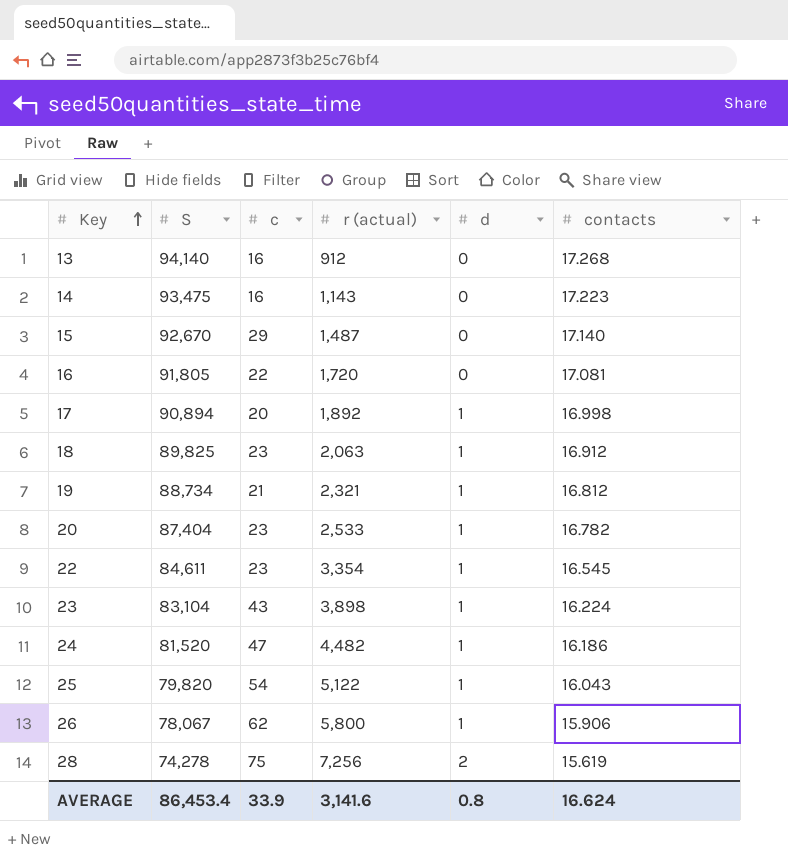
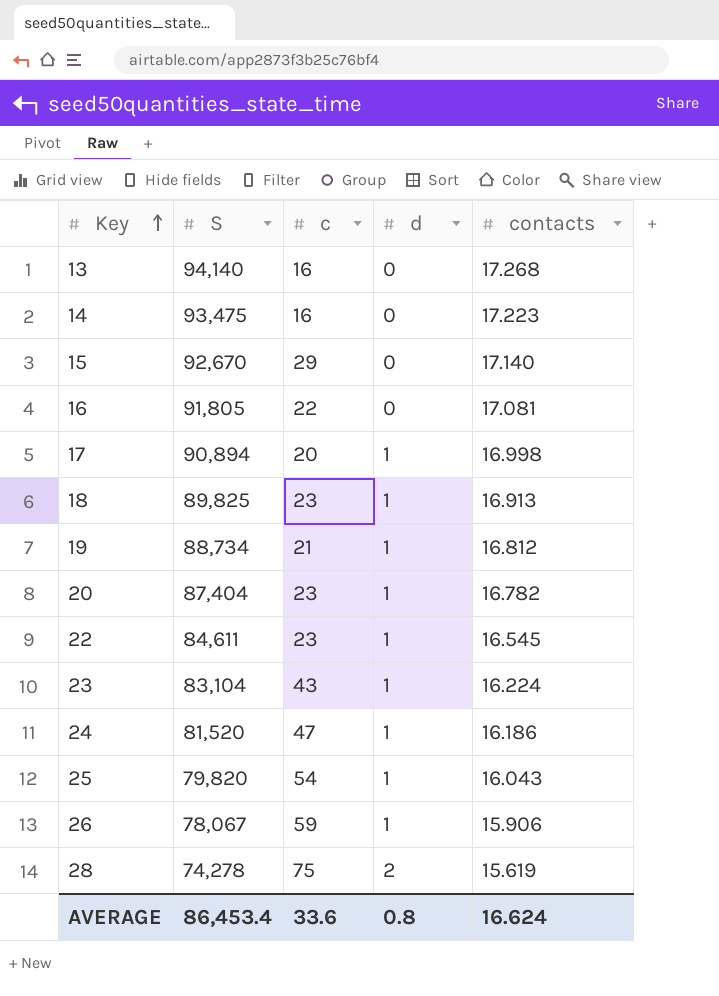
column r (actual) | position: 4 -> none
18 | contacts: 16.912 -> 16.913
26 | c: 62 -> 59
AVERAGE | c: 33.9 -> 33.6

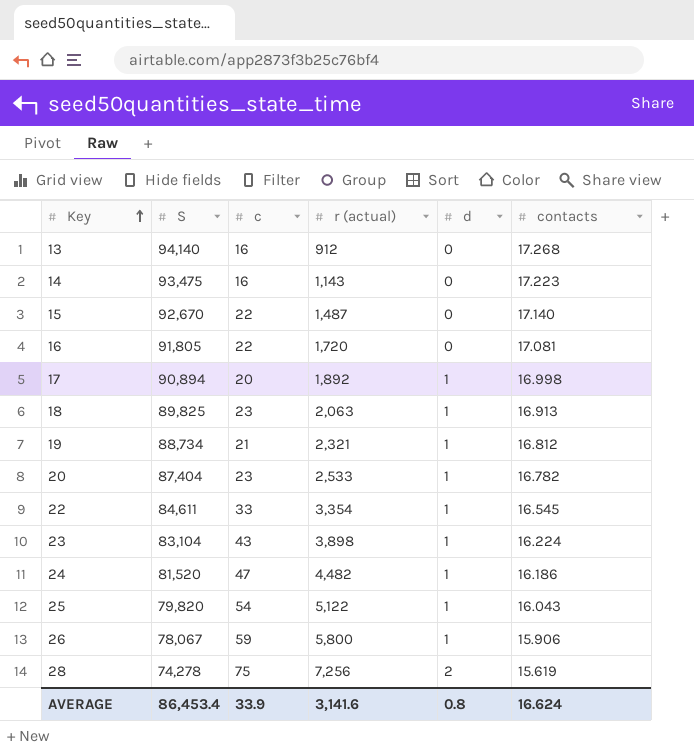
column r (actual) | position: none -> 4
15 | c: 29 -> 22
22 | c: 23 -> 33
AVERAGE | c: 33.6 -> 33.9

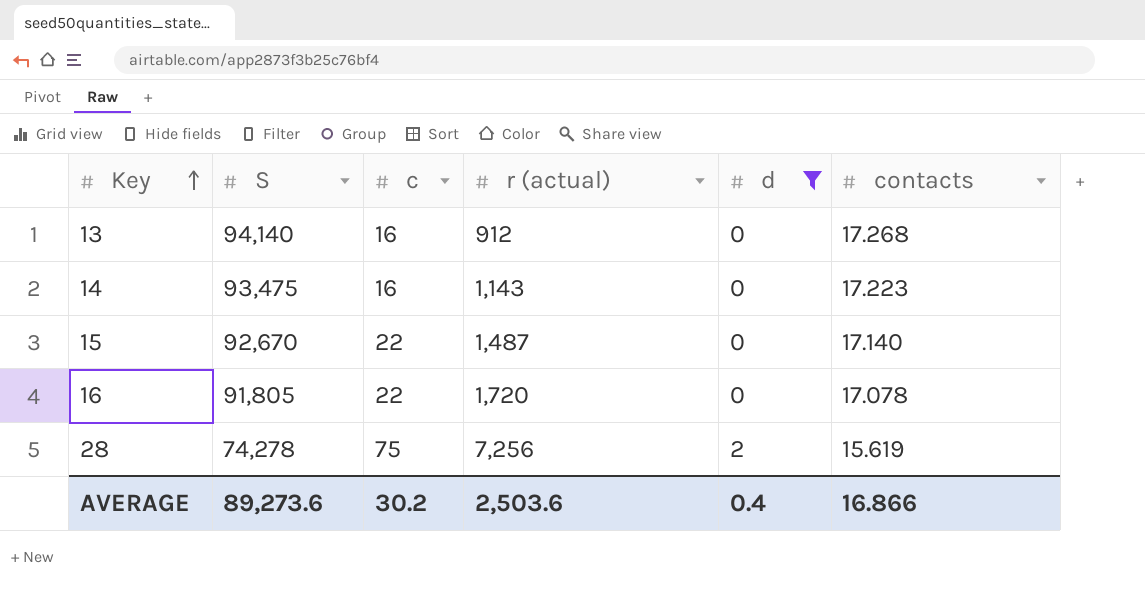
filter: none -> d != 1
16 | contacts: 17.081 -> 17.078
AVERAGE | S: 86,453.4 -> 89,273.6
AVERAGE | c: 33.9 -> 30.2
AVERAGE | r (actual): 3,141.6 -> 2,503.6
AVERAGE | d: 0.8 -> 0.4
AVERAGE | contacts: 16.624 -> 16.866

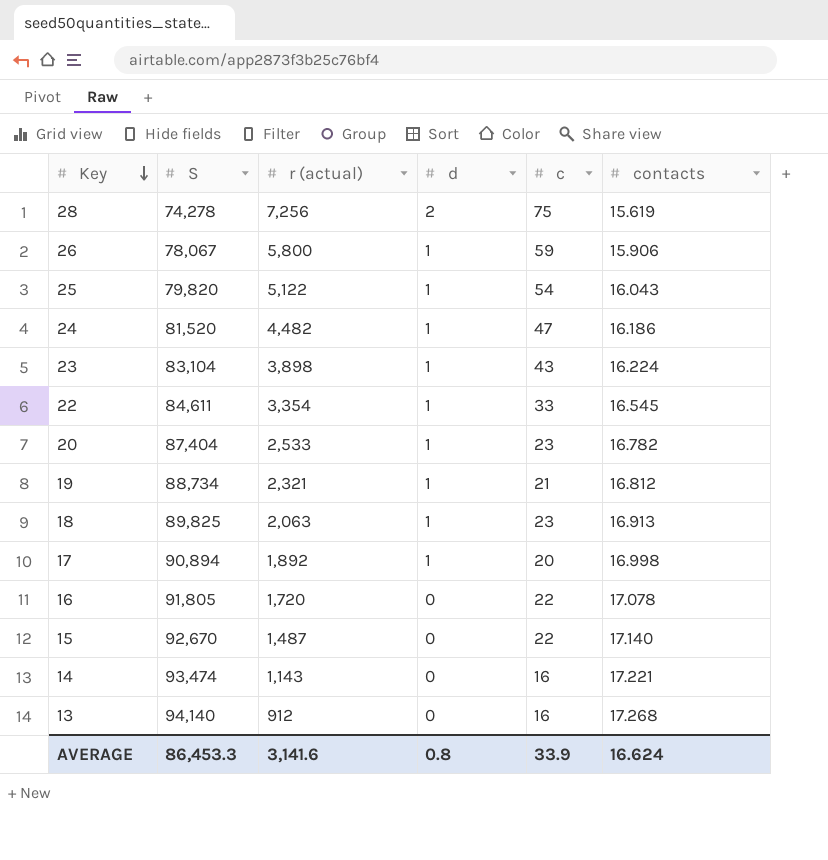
filter: d != 1 -> none
row order: Key ascending -> Key descending
column c | position: 3 -> 5
14 | S: 93,475 -> 93,474
14 | contacts: 17.223 -> 17.221
AVERAGE | S: 89,273.6 -> 86,453.3
AVERAGE | r (actual): 2,503.6 -> 3,141.6
AVERAGE | d: 0.4 -> 0.8
AVERAGE | c: 30.2 -> 33.9
AVERAGE | contacts: 16.866 -> 16.624

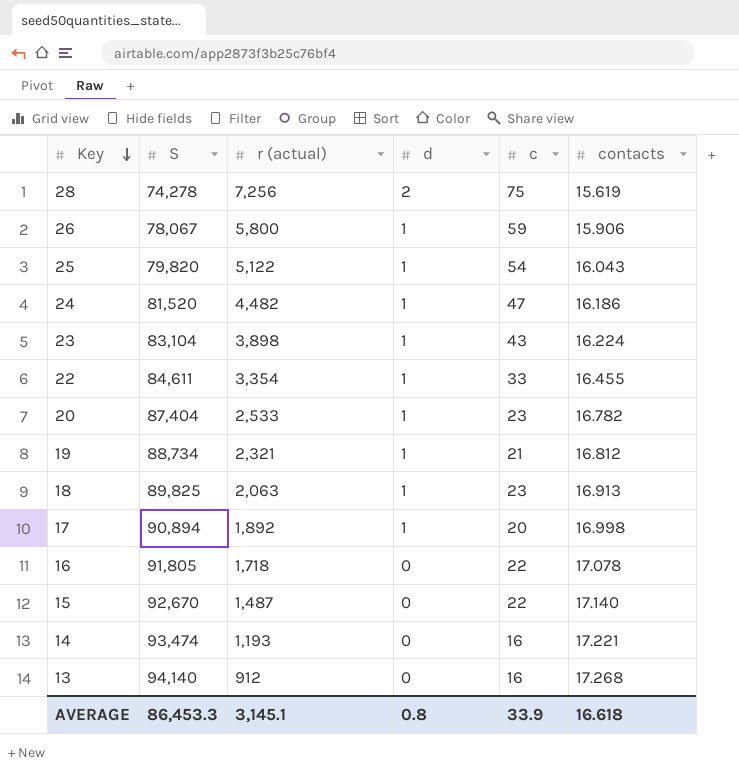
22 | contacts: 16.545 -> 16.455
16 | r (actual): 1,720 -> 1,718
14 | r (actual): 1,143 -> 1,193
AVERAGE | r (actual): 3,141.6 -> 3,145.1
AVERAGE | contacts: 16.624 -> 16.618

